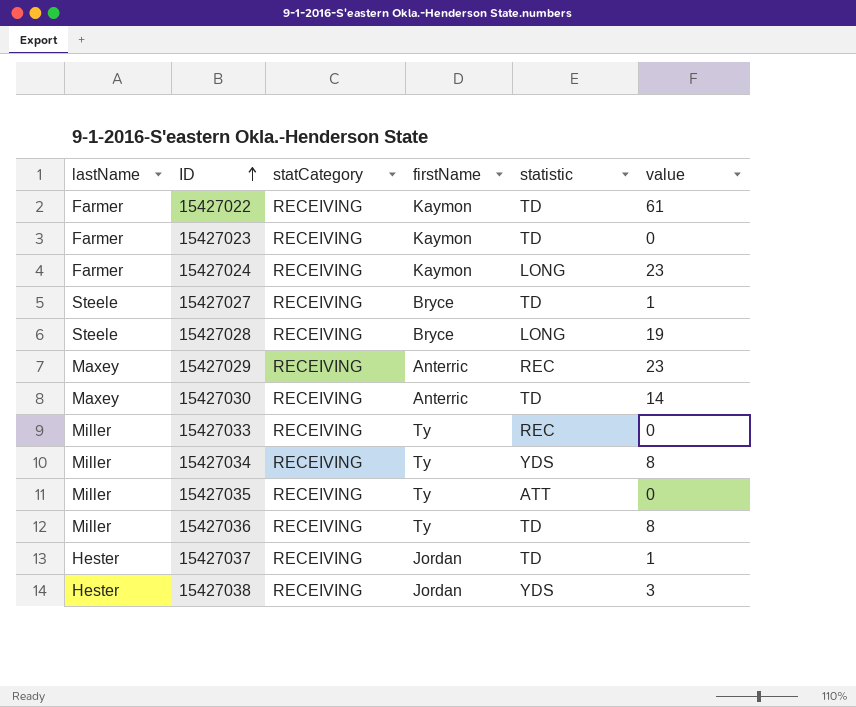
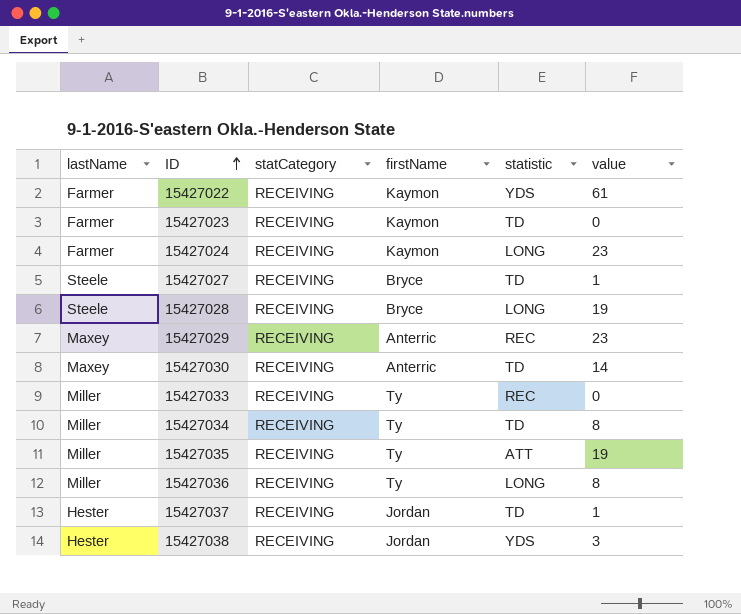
15427022 | statistic: TD -> YDS
15427034 | statistic: YDS -> TD
15427035 | value: 0 -> 19
15427036 | statistic: TD -> LONG

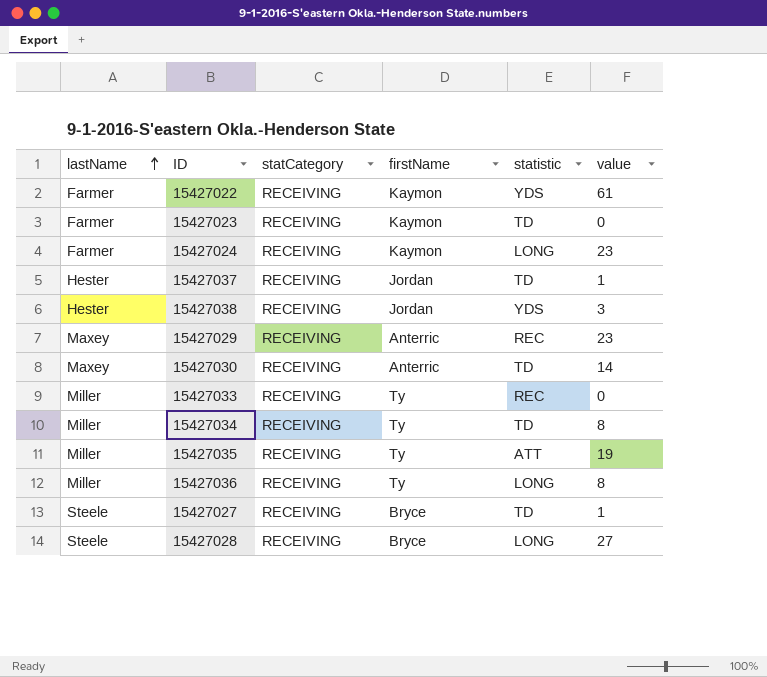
row order: ID ascending -> lastName ascending
15427028 | value: 19 -> 27

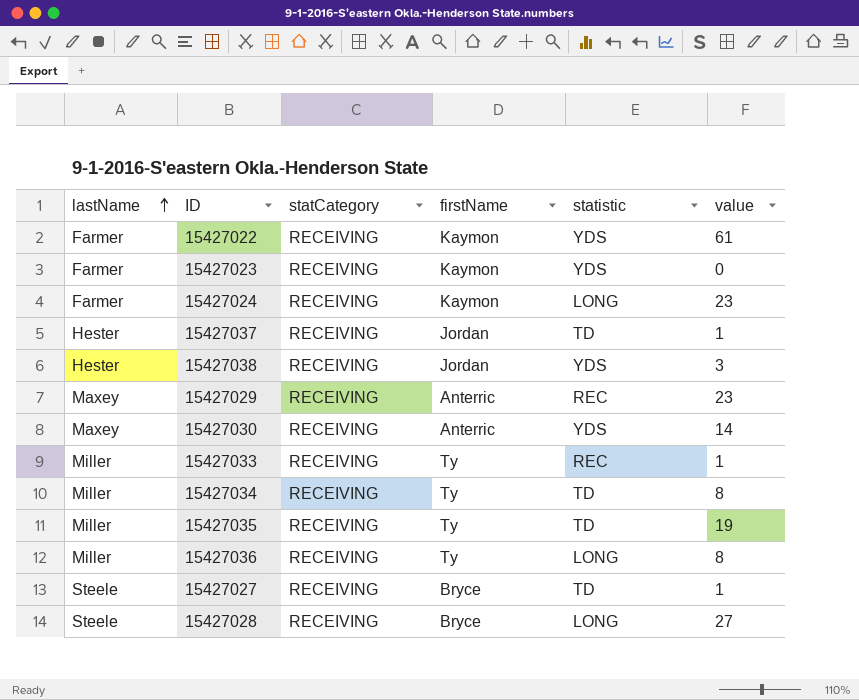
15427023 | statistic: TD -> YDS
15427030 | statistic: TD -> YDS
15427033 | value: 0 -> 1
15427035 | statistic: ATT -> TD

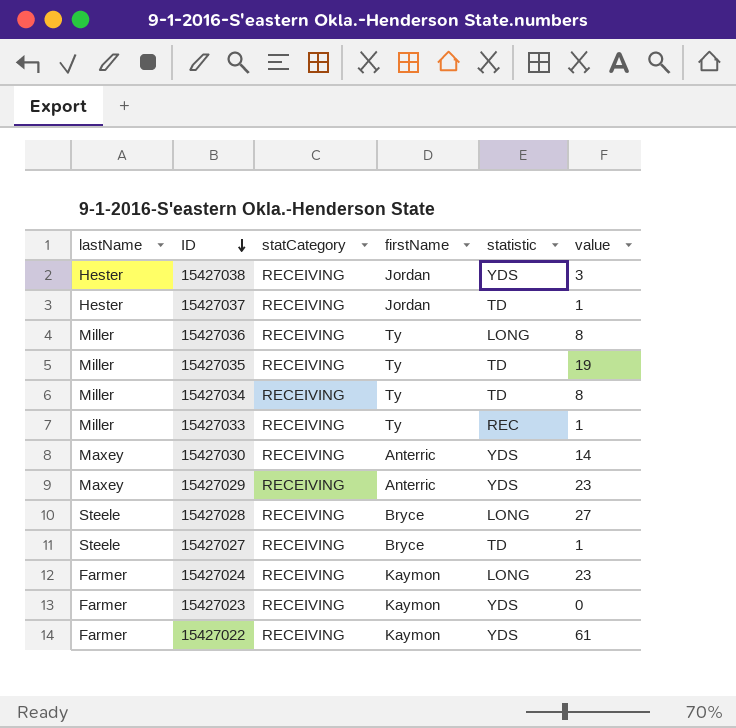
row order: lastName ascending -> ID descending
15427029 | statistic: REC -> YDS

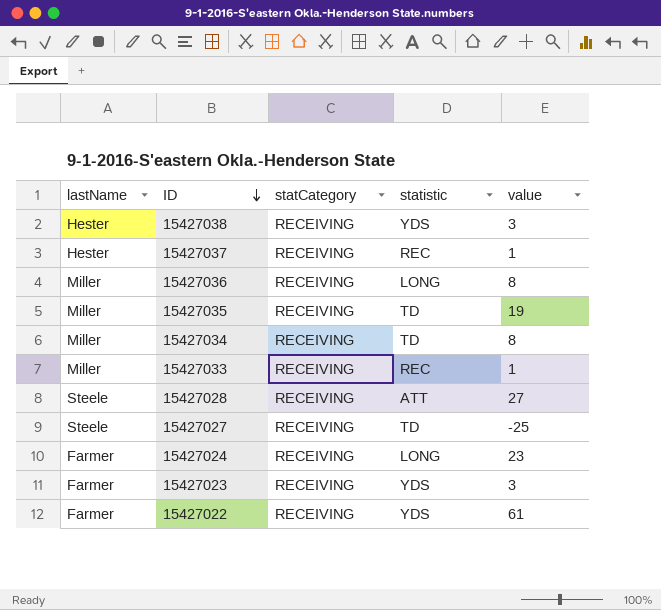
column firstName | position: 4 -> none
row 15427030: Maxey | RECEIVING | Anterric | YDS | 14 -> none
row 15427029: Maxey | RECEIVING | Anterric | YDS | 23 -> none
15427037 | statistic: TD -> REC
15427028 | statistic: LONG -> ATT
15427027 | value: 1 -> -25
15427023 | value: 0 -> 3

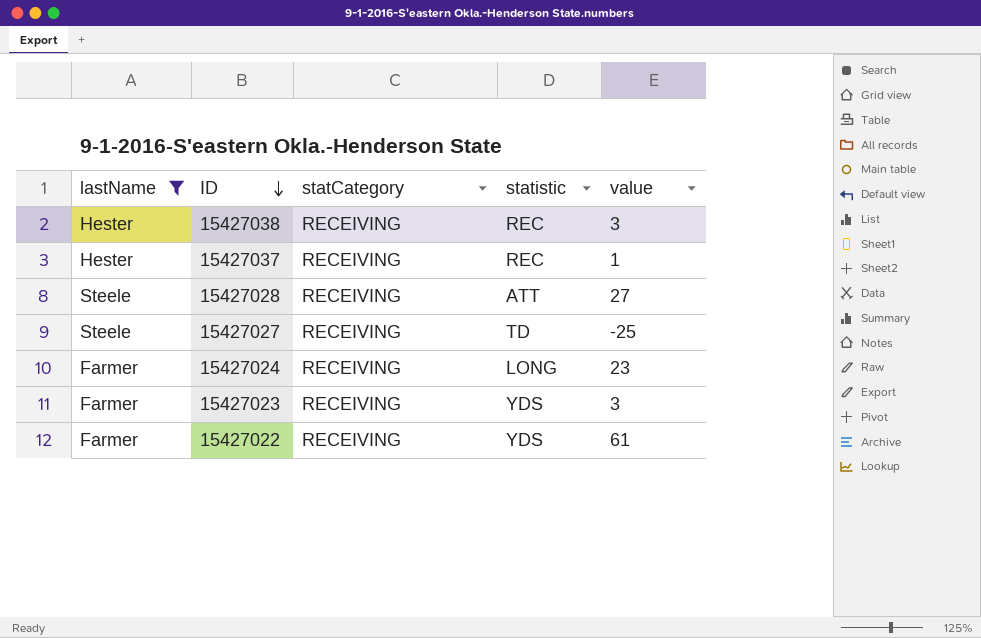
filter: none -> lastName != Miller
15427038 | statistic: YDS -> REC

